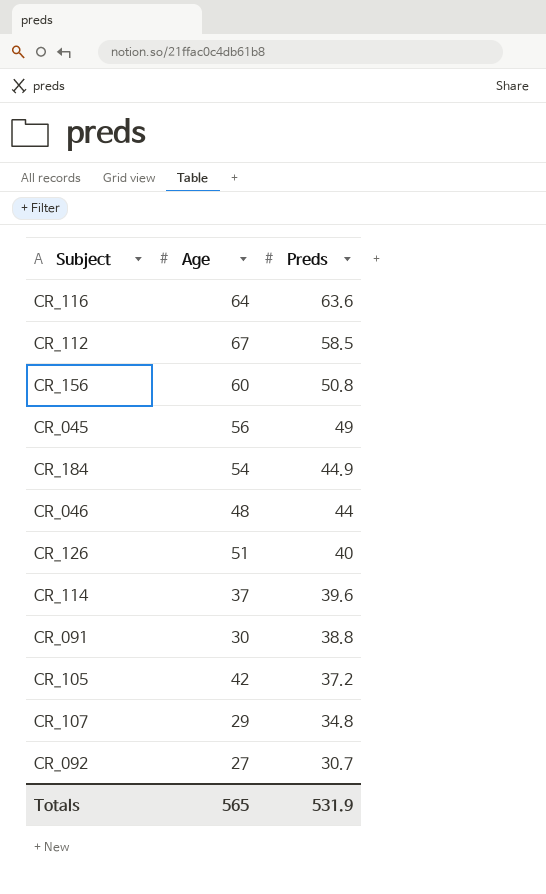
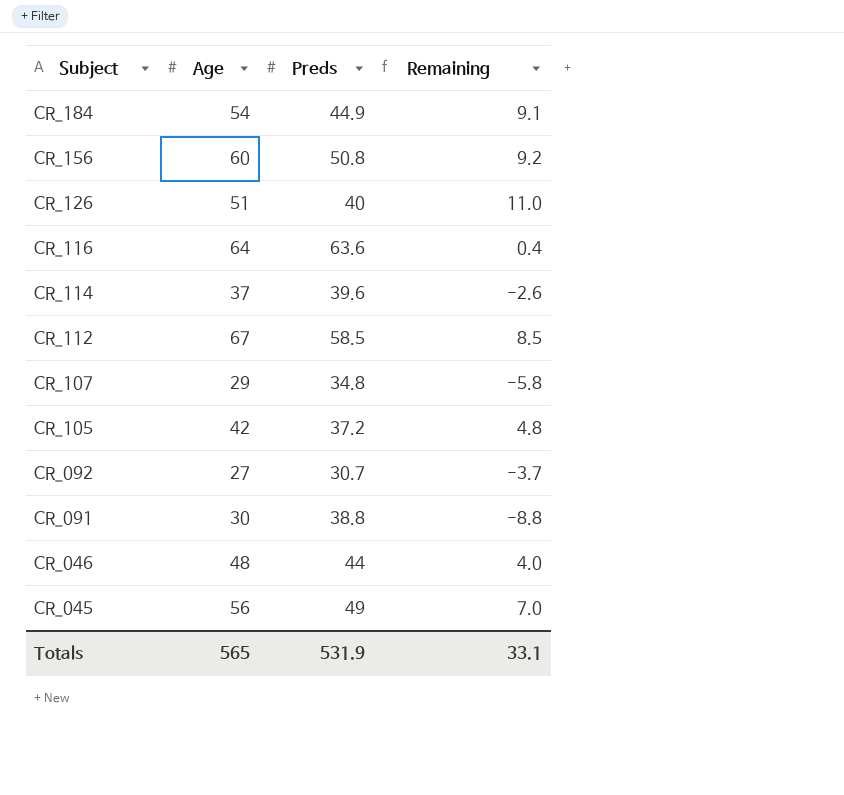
row order: Preds descending -> Subject descending
column Remaining | formula: none -> [Age] - [Preds]

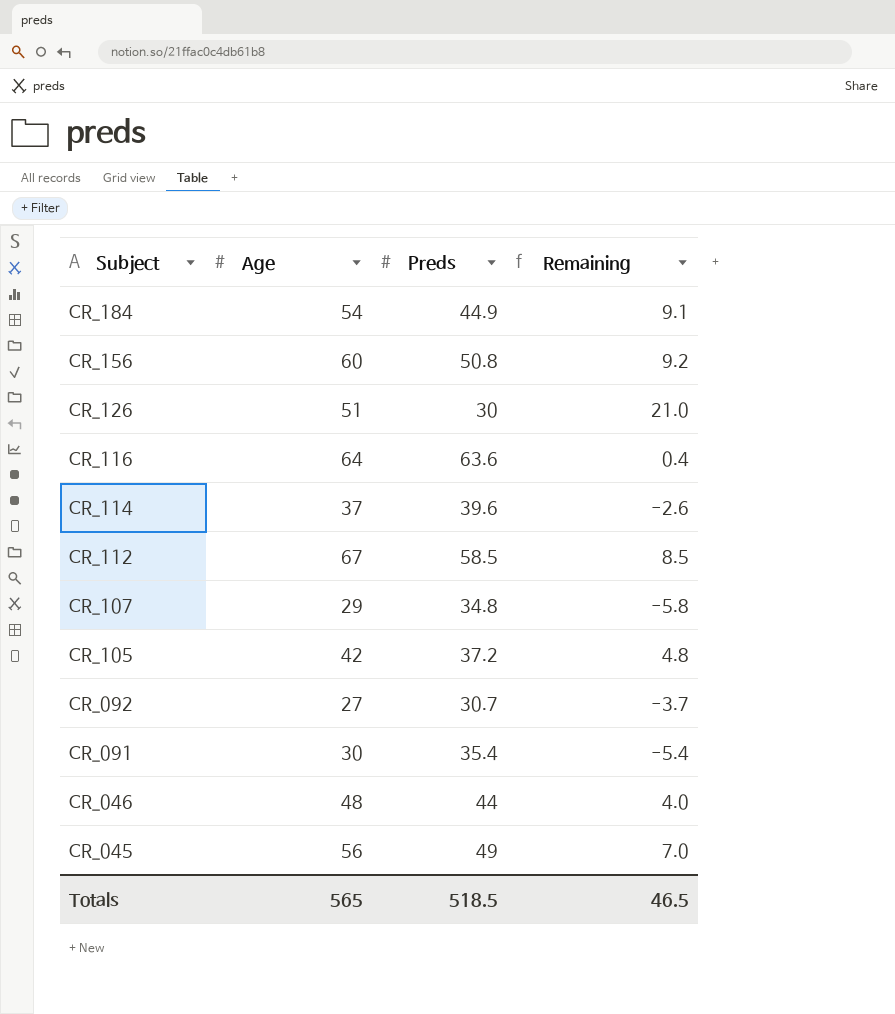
CR_126 | Preds: 40 -> 30
CR_126 | Remaining: 11.0 -> 21.0
CR_091 | Preds: 38.8 -> 35.4
CR_091 | Remaining: -8.8 -> -5.4
Totals | Preds: 531.9 -> 518.5
Totals | Remaining: 33.1 -> 46.5

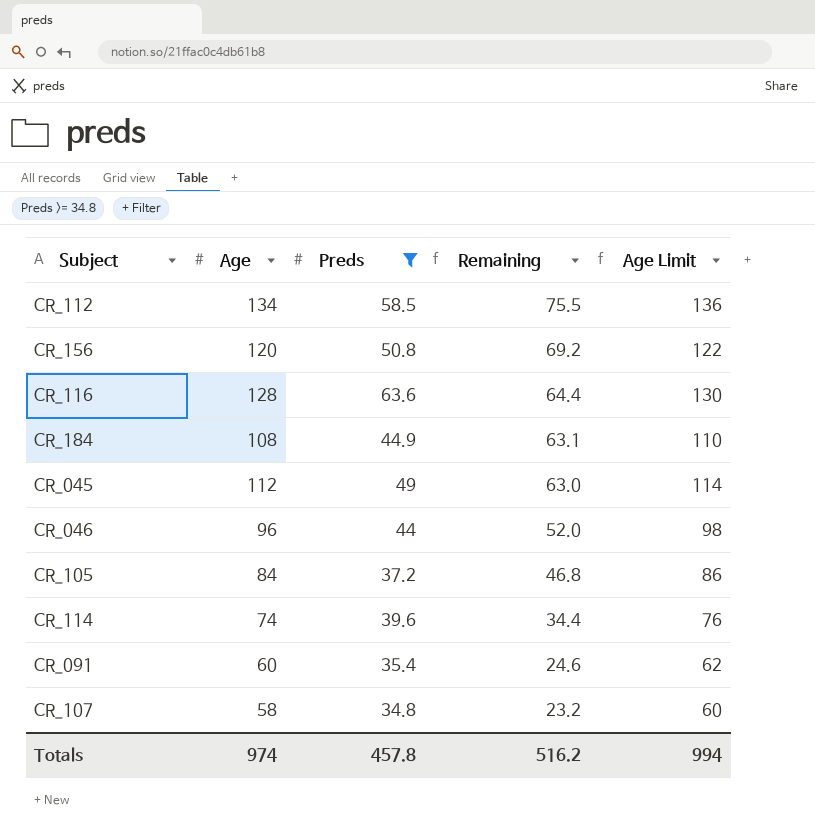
filter: none -> Preds >= 34.8
row order: Subject descending -> Remaining descending
column Age Limit | formula: none -> [Age] + 2
CR_112 | Age: 67 -> 134
CR_112 | Remaining: 8.5 -> 75.5
CR_156 | Age: 60 -> 120
CR_156 | Remaining: 9.2 -> 69.2
CR_116 | Age: 64 -> 128
CR_116 | Remaining: 0.4 -> 64.4
CR_184 | Age: 54 -> 108
CR_184 | Remaining: 9.1 -> 63.1
CR_045 | Age: 56 -> 112
CR_045 | Remaining: 7.0 -> 63.0
CR_046 | Age: 48 -> 96
CR_046 | Remaining: 4.0 -> 52.0
CR_105 | Age: 42 -> 84
CR_105 | Remaining: 4.8 -> 46.8
CR_114 | Age: 37 -> 74
CR_114 | Remaining: -2.6 -> 34.4
CR_091 | Age: 30 -> 60
CR_091 | Remaining: -5.4 -> 24.6
CR_107 | Age: 29 -> 58
CR_107 | Remaining: -5.8 -> 23.2
Totals | Age: 565 -> 974
Totals | Preds: 518.5 -> 457.8
Totals | Remaining: 46.5 -> 516.2

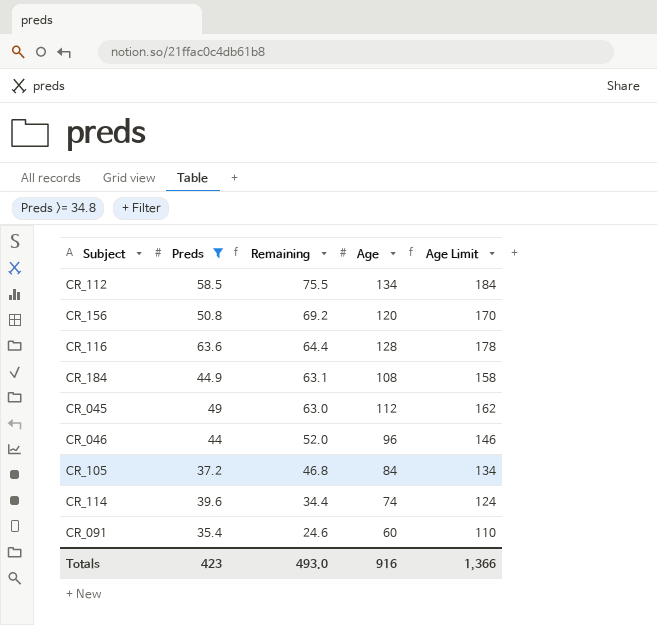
column Age | position: 2 -> 4
column Age Limit | formula: [Age] + 2 -> [Age] + 50
row CR_107: 58 | 34.8 | 23.2 | 60 -> none
Totals | Preds: 457.8 -> 423
Totals | Remaining: 516.2 -> 493.0
Totals | Age: 974 -> 916
Totals | Age Limit: 994 -> 1,366

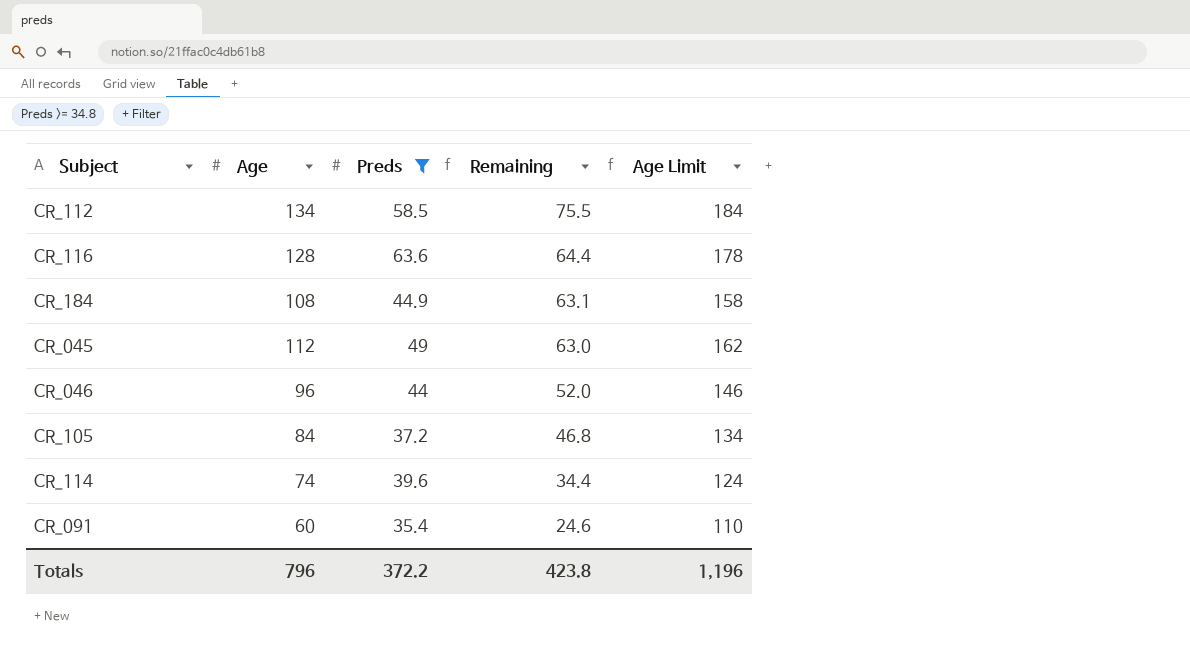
column Age | position: 4 -> 2
row CR_156: 50.8 | 69.2 | 120 | 170 -> none
Totals | Age: 916 -> 796
Totals | Preds: 423 -> 372.2
Totals | Remaining: 493.0 -> 423.8
Totals | Age Limit: 1,366 -> 1,196

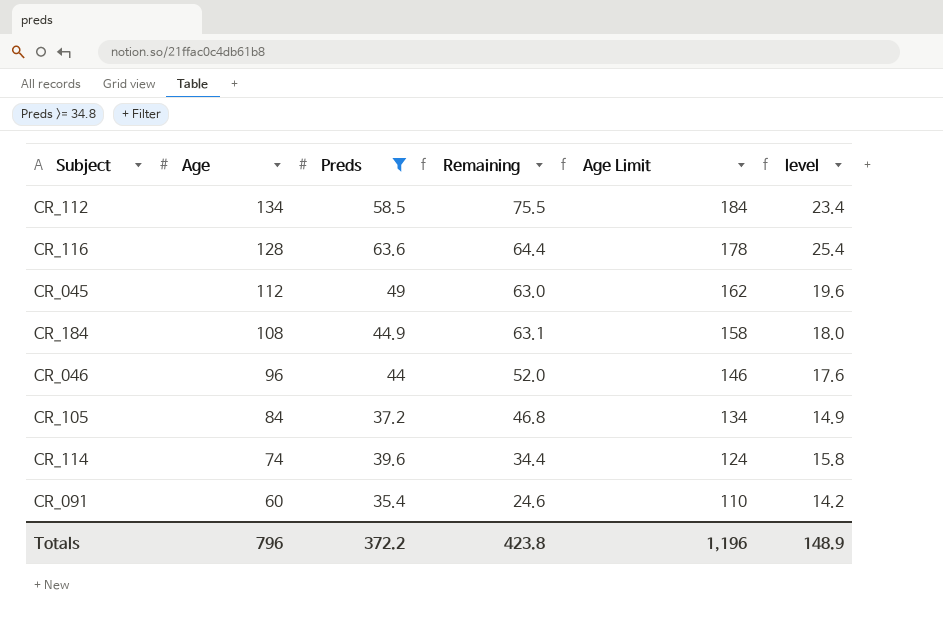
row order: Remaining descending -> Age descending
column level | formula: none -> [Preds] * 0.4

